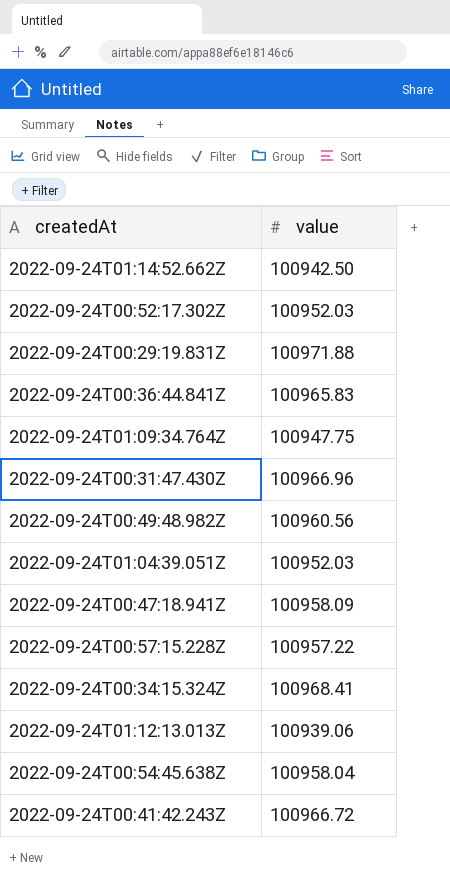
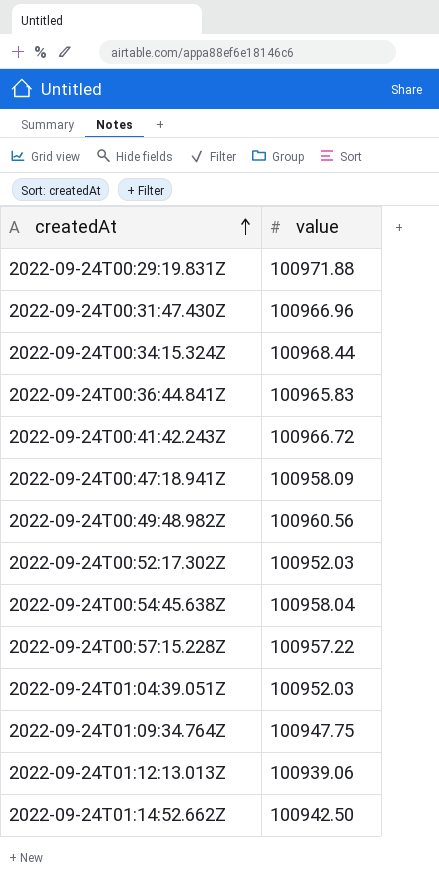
row order: none -> createdAt ascending
2022-09-24T00:34:15.324Z | value: 100968.41 -> 100968.44

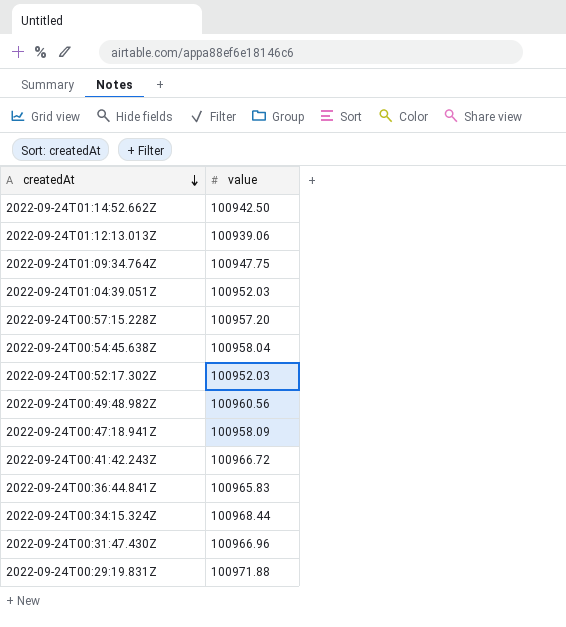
row order: createdAt ascending -> createdAt descending
2022-09-24T00:57:15.228Z | value: 100957.22 -> 100957.20

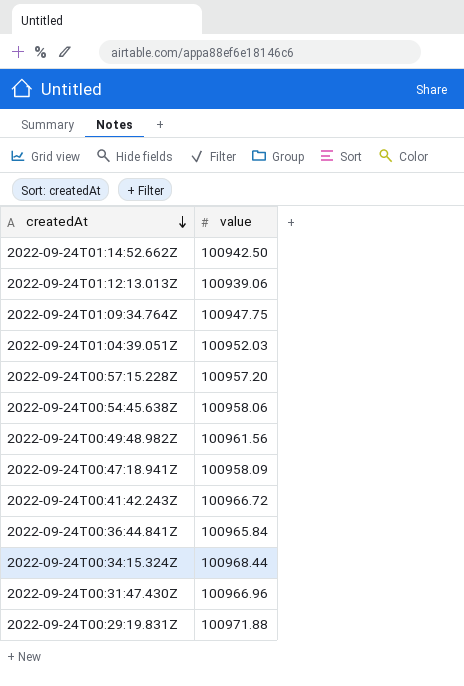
row 2022-09-24T00:52:17.302Z: 100952.03 -> none
2022-09-24T00:54:45.638Z | value: 100958.04 -> 100958.06
2022-09-24T00:49:48.982Z | value: 100960.56 -> 100961.56
2022-09-24T00:36:44.841Z | value: 100965.83 -> 100965.84

